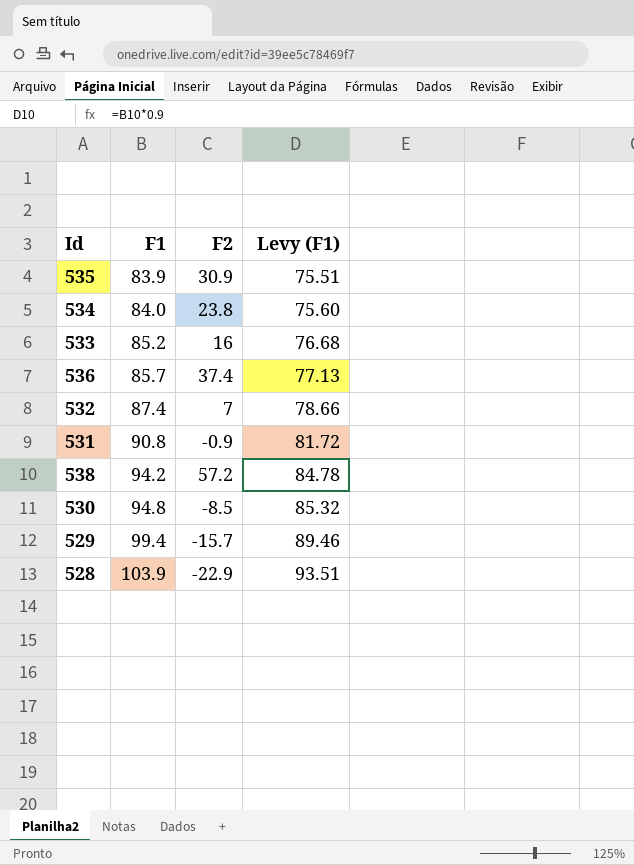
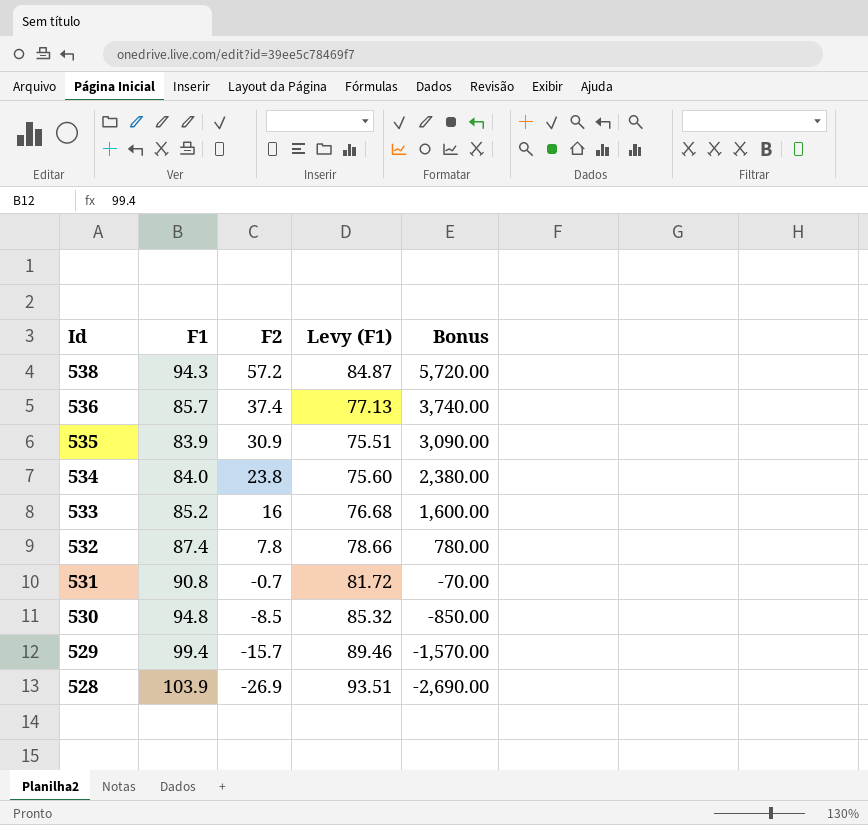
row order: F1 ascending -> Id descending
column Bonus | formula: none -> [F2] * 100
538 | F1: 94.2 -> 94.3
538 | Levy (F1): 84.78 -> 84.87
532 | F2: 7 -> 7.8
531 | F2: -0.9 -> -0.7
528 | F2: -22.9 -> -26.9

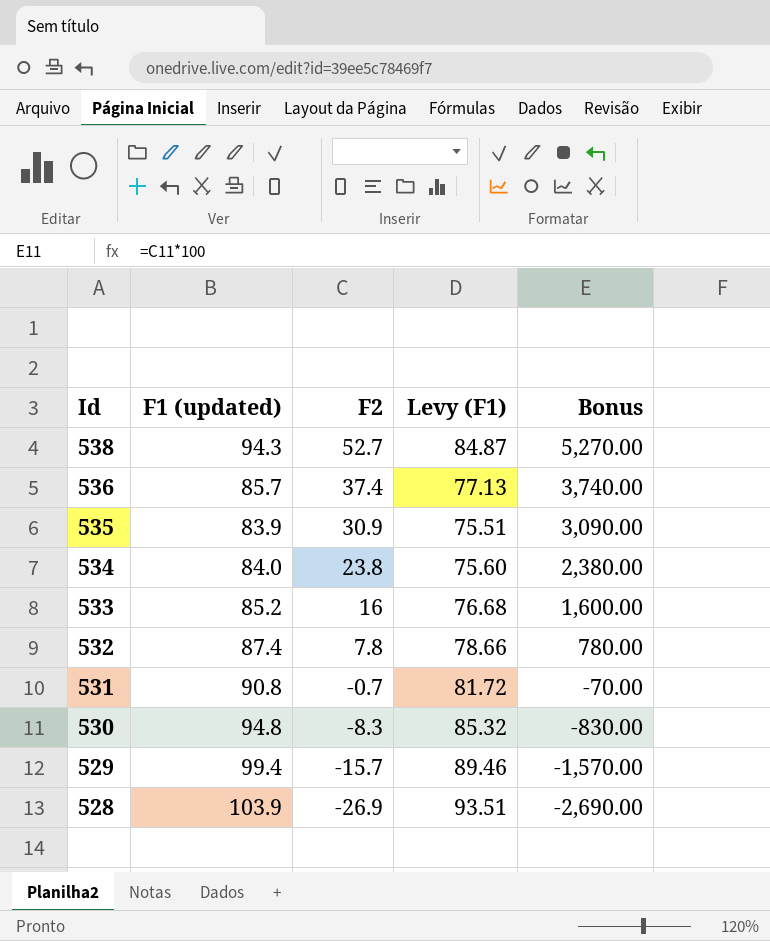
column name: F1 -> F1 (updated)
538 | F2: 57.2 -> 52.7
538 | Bonus: 5,720.00 -> 5,270.00
530 | F2: -8.5 -> -8.3
530 | Bonus: -850.00 -> -830.00

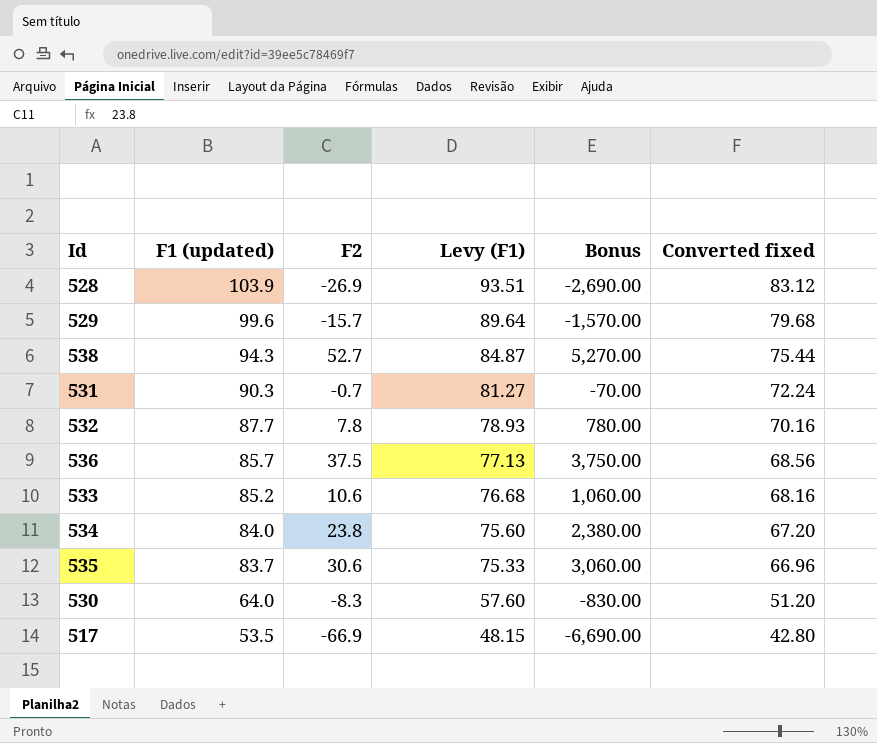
row order: Id descending -> F1 (updated) descending
column Converted fixed | formula: none -> [F1 (updated)] * 0.8
529 | F1 (updated): 99.4 -> 99.6
529 | Levy (F1): 89.46 -> 89.64
531 | F1 (updated): 90.8 -> 90.3
531 | Levy (F1): 81.72 -> 81.27
532 | F1 (updated): 87.4 -> 87.7
532 | Levy (F1): 78.66 -> 78.93
536 | F2: 37.4 -> 37.5
536 | Bonus: 3,740.00 -> 3,750.00
533 | F2: 16 -> 10.6
533 | Bonus: 1,600.00 -> 1,060.00
535 | F1 (updated): 83.9 -> 83.7
535 | F2: 30.9 -> 30.6
535 | Levy (F1): 75.51 -> 75.33
535 | Bonus: 3,090.00 -> 3,060.00
530 | F1 (updated): 94.8 -> 64.0
530 | Levy (F1): 85.32 -> 57.60
row 517: none -> 53.5 | -66.9 | 48.15 | -6,690.00 | 42.80

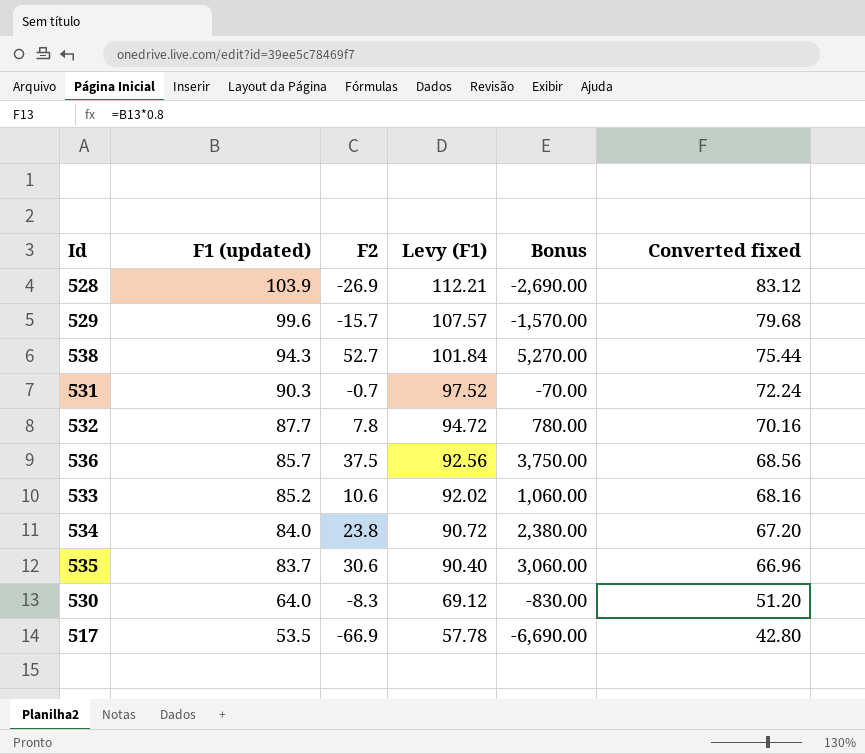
column Levy (F1) | formula: [F1 (updated)] * 0.9 -> [F1 (updated)] * 1.08

